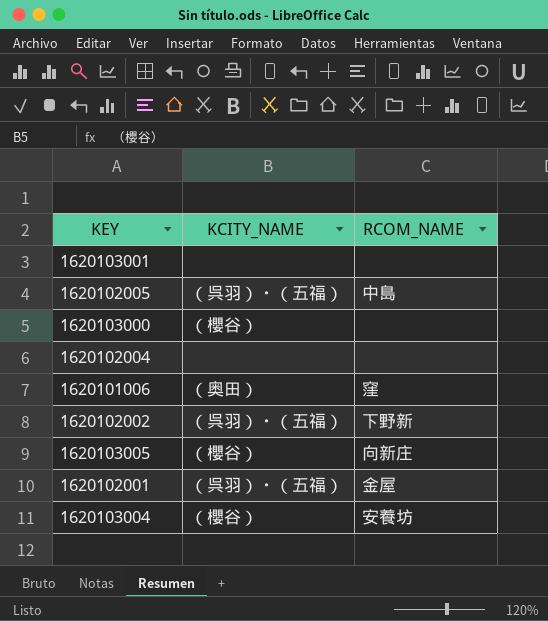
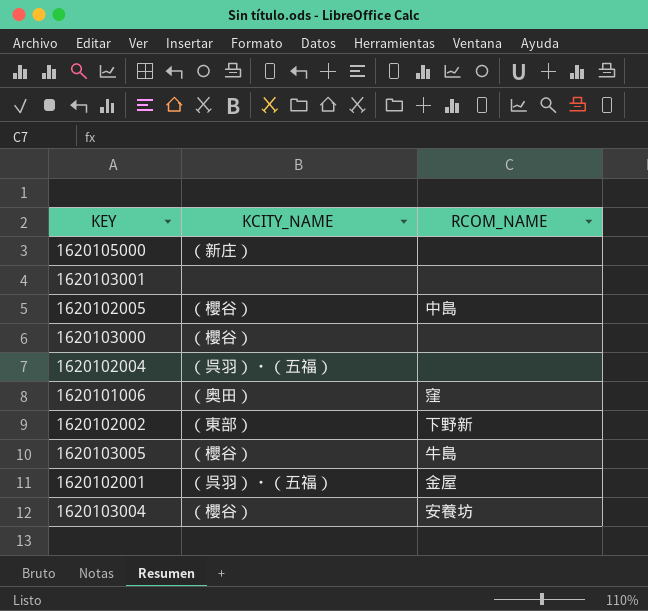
row 1620105000: none -> （新庄） | none
1620102005 | KCITY_NAME: （呉羽）・（五福） -> （櫻谷）
1620102004 | KCITY_NAME: none -> （呉羽）・（五福）
1620102002 | KCITY_NAME: （呉羽）・（五福） -> （東部）
1620103005 | RCOM_NAME: 向新庄 -> 牛島

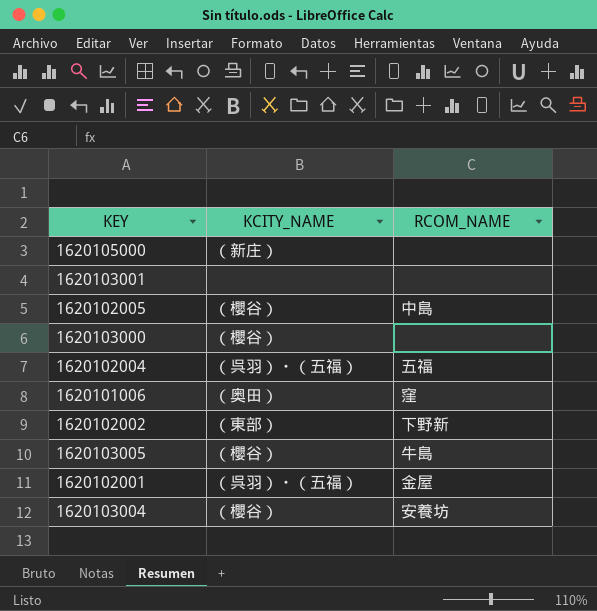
1620102004 | RCOM_NAME: none -> 五福

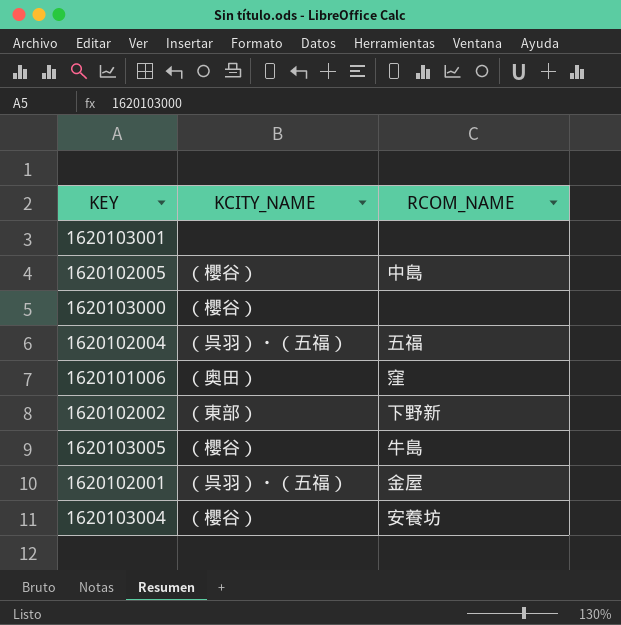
row 1620105000: （新庄） | none -> none

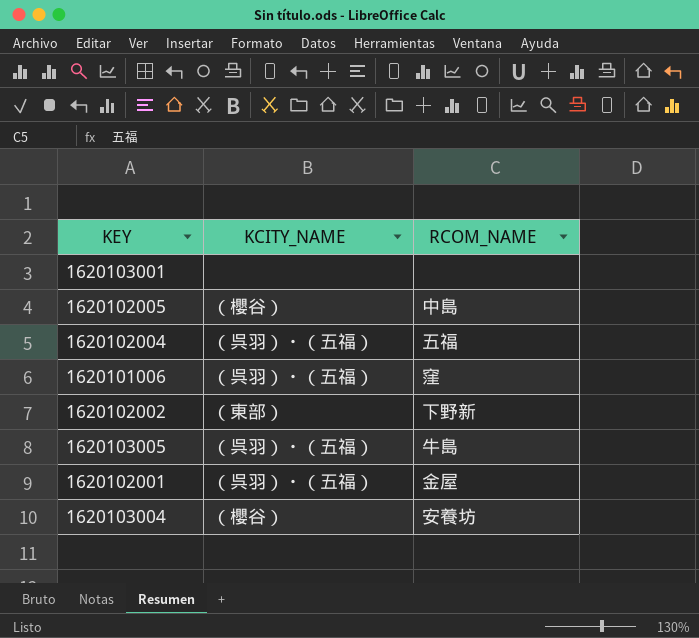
row 1620103000: （櫻谷） | none -> none
1620101006 | KCITY_NAME: （奥田） -> （呉羽）・（五福）
1620103005 | KCITY_NAME: （櫻谷） -> （呉羽）・（五福）

